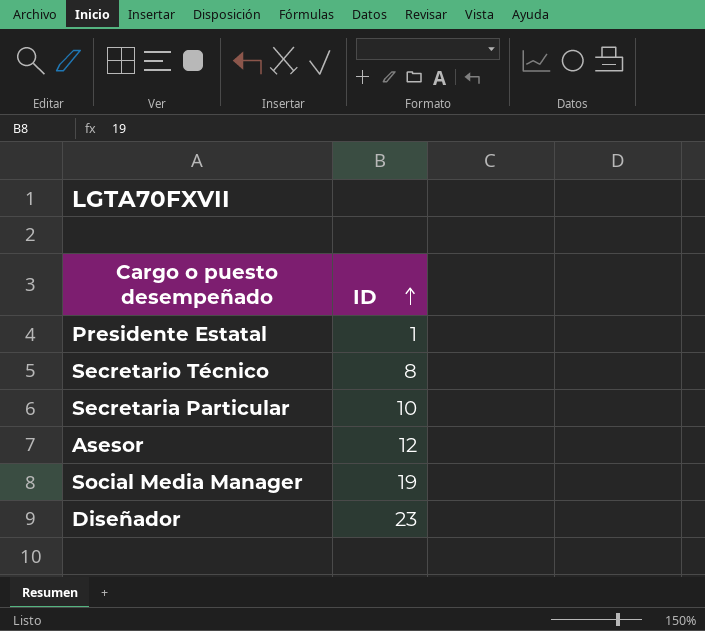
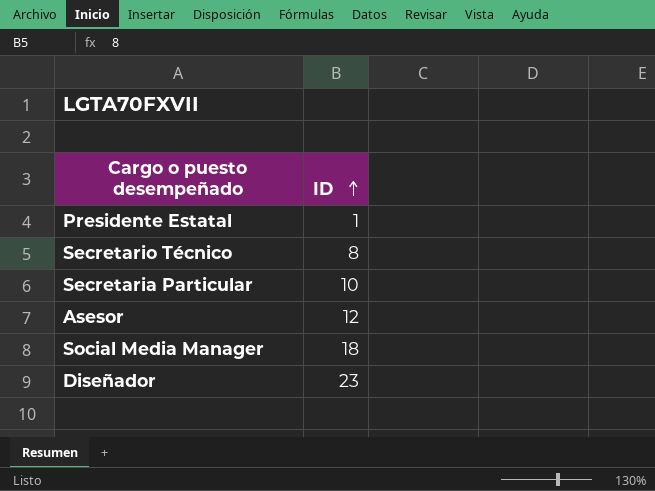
Social Media Manager | ID: 19 -> 18

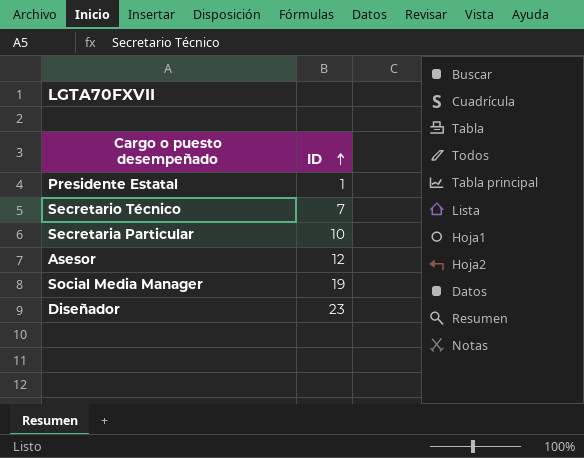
Secretario Técnico | ID: 8 -> 7
Social Media Manager | ID: 18 -> 19

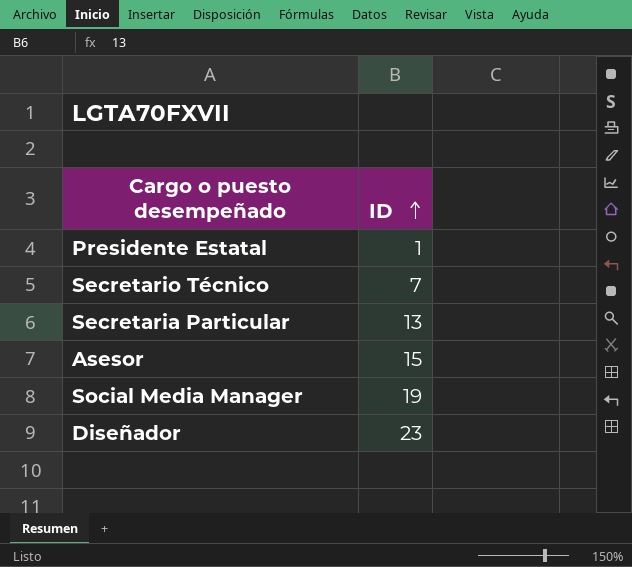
Secretaria Particular | ID: 10 -> 13
Asesor | ID: 12 -> 15

